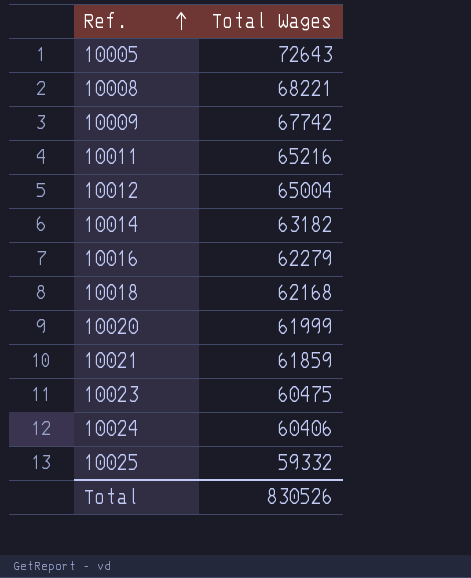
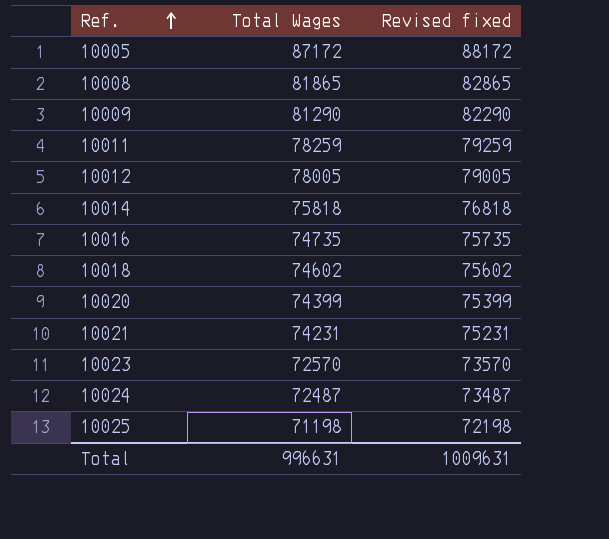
column Revised fixed | formula: none -> [Total Wages] + 1000
10005 | Total Wages: 72643 -> 87172
10008 | Total Wages: 68221 -> 81865
10009 | Total Wages: 67742 -> 81290
10011 | Total Wages: 65216 -> 78259
10012 | Total Wages: 65004 -> 78005
10014 | Total Wages: 63182 -> 75818
10016 | Total Wages: 62279 -> 74735
10018 | Total Wages: 62168 -> 74602
10020 | Total Wages: 61999 -> 74399
10021 | Total Wages: 61859 -> 74231
10023 | Total Wages: 60475 -> 72570
10024 | Total Wages: 60406 -> 72487
10025 | Total Wages: 59332 -> 71198
Total | Total Wages: 830526 -> 996631

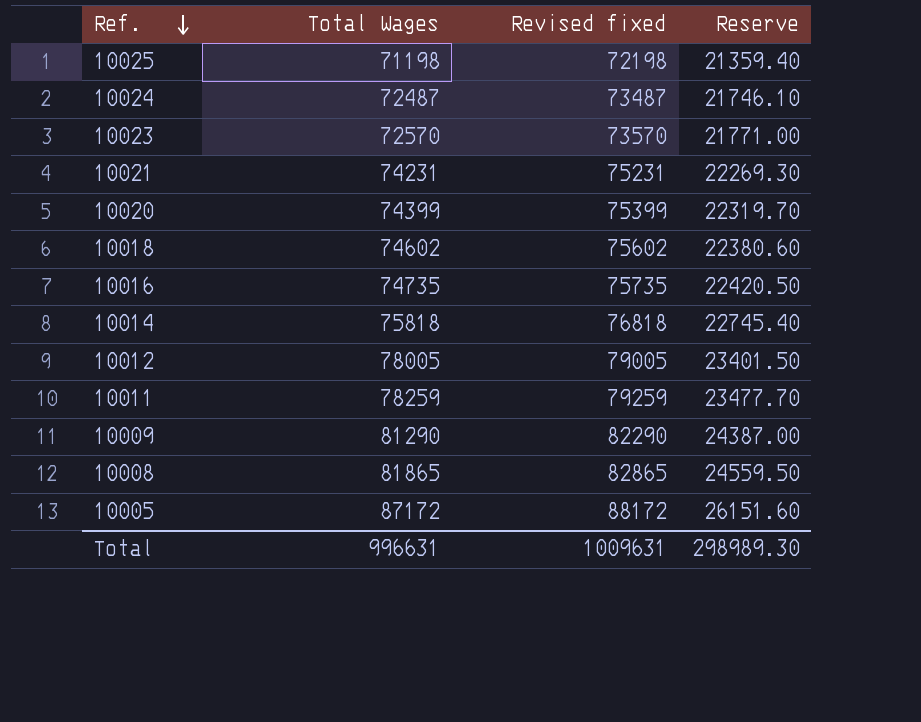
row order: Ref. ascending -> Ref. descending
column Reserve | formula: none -> [Total Wages] * 0.3

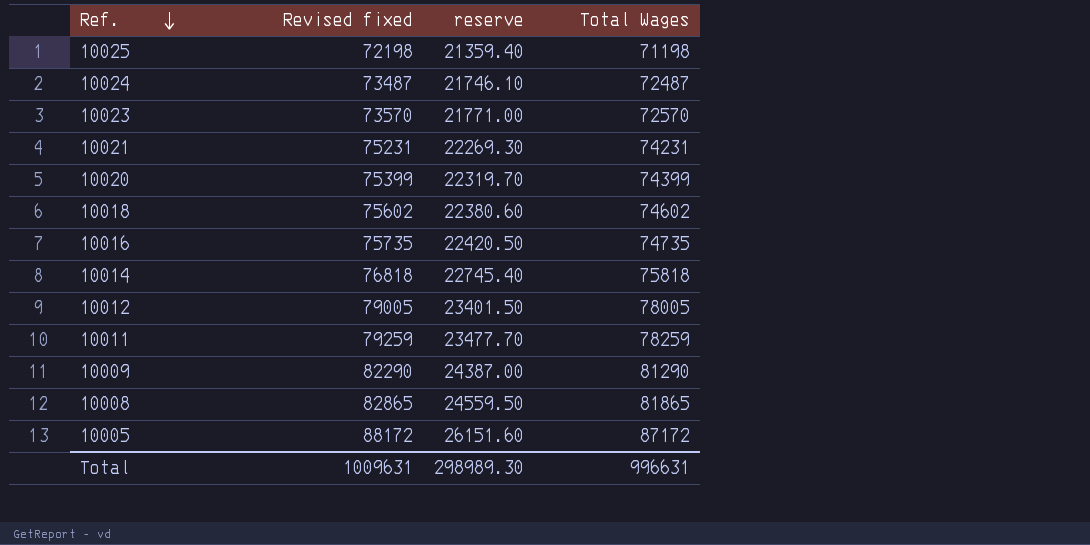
column name: Reserve -> reserve
column Total Wages | position: 2 -> 4

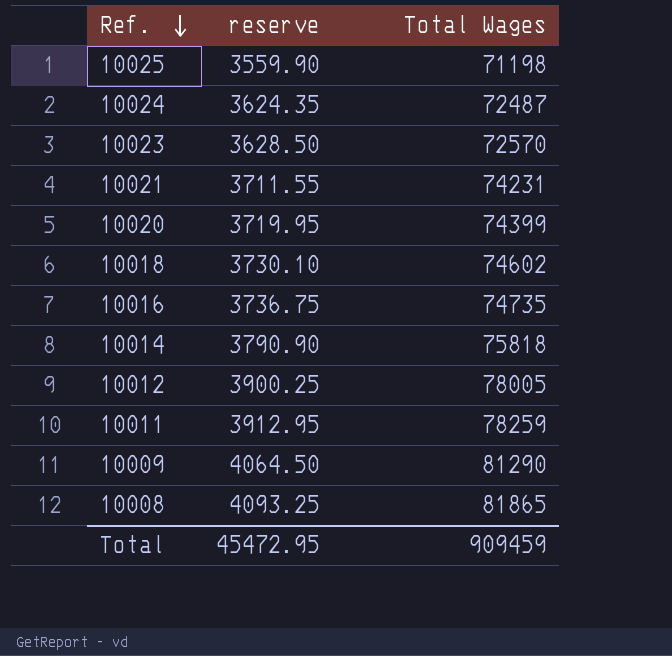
column Revised fixed | formula: [Total Wages] + 1000 -> none
column reserve | formula: [Total Wages] * 0.3 -> [Total Wages] * 0.05
row 10005: 88172 | 26151.60 | 87172 -> none
Total | reserve: 298989.30 -> 45472.95
Total | Total Wages: 996631 -> 909459

